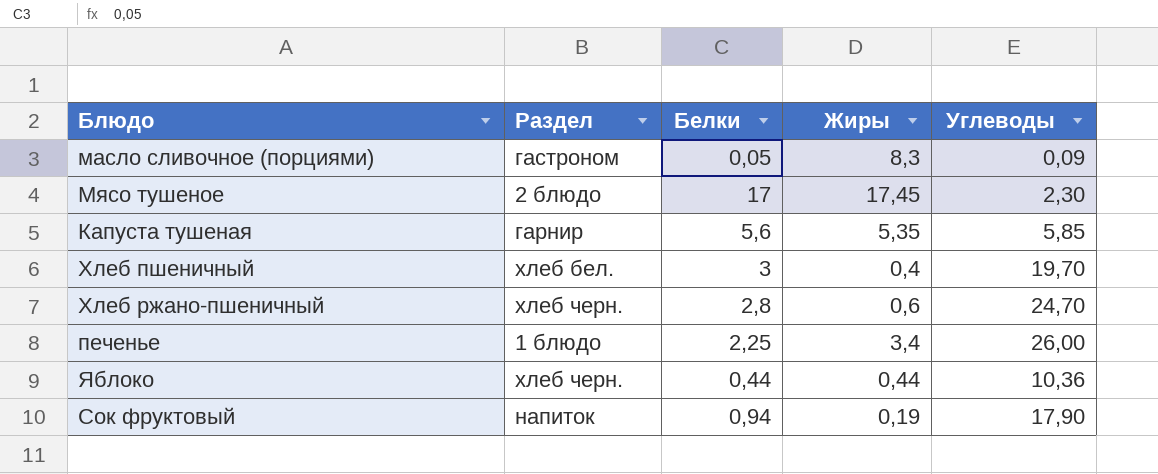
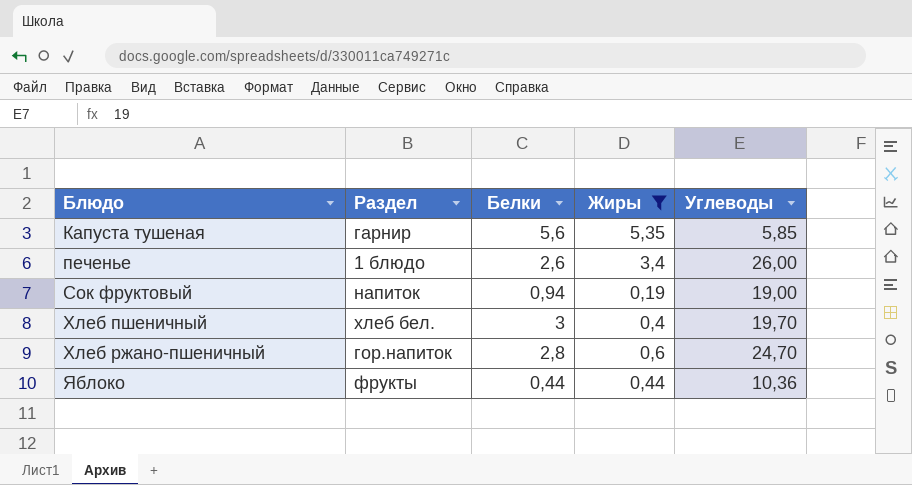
filter: none -> Жиры <= 5,35
row order: none -> Блюдо ascending
печенье | Белки: 2,25 -> 2,6
Сок фруктовый | Углеводы: 17,90 -> 19,00
Хлеб ржано-пшеничный | Раздел: хлеб черн. -> гор.напиток
Яблоко | Раздел: хлеб черн. -> фрукты

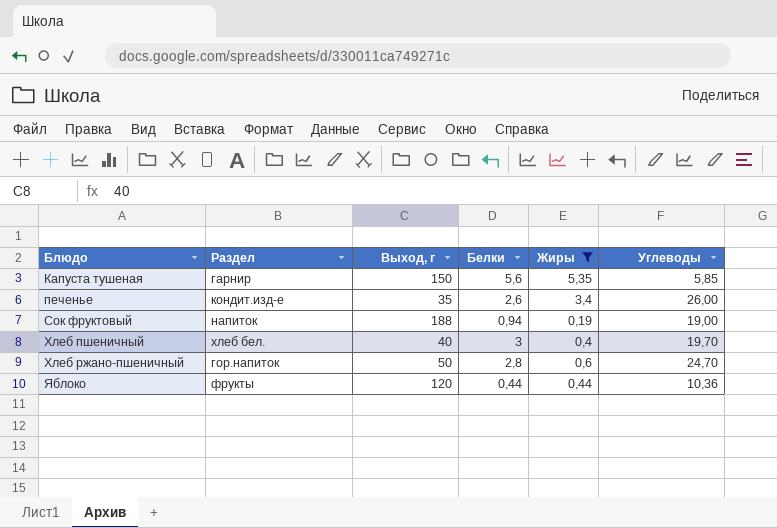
column Выход, г | position: none -> 3
печенье | Раздел: 1 блюдо -> кондит.изд-е

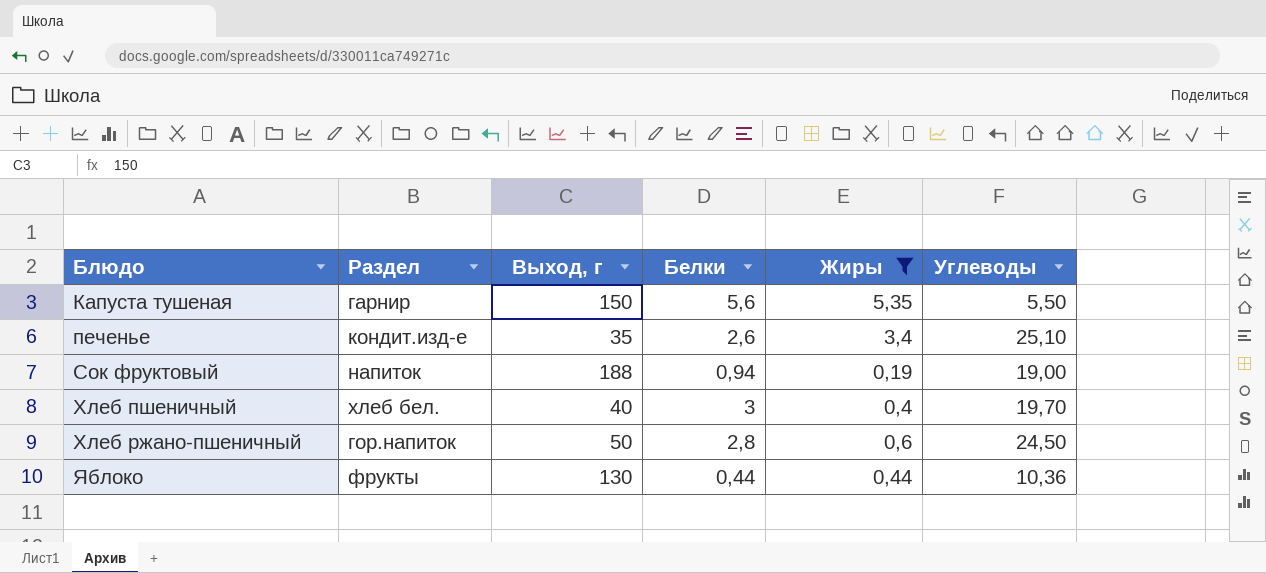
Капуста тушеная | Углеводы: 5,85 -> 5,50
печенье | Углеводы: 26,00 -> 25,10
Хлеб ржано-пшеничный | Углеводы: 24,70 -> 24,50
Яблоко | Выход, г: 120 -> 130

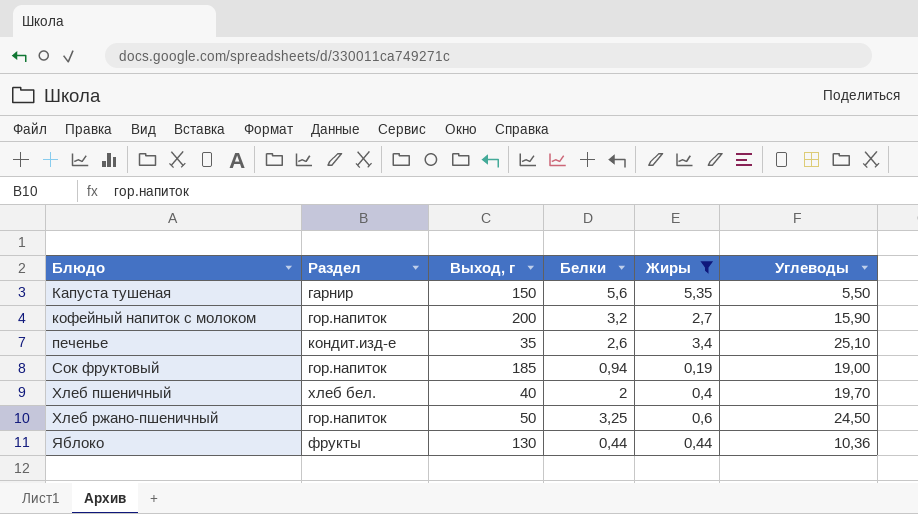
row кофейный напиток с молоком: none -> гор.напиток | 200 | 3,2 | 2,7 | 15,90
Сок фруктовый | Раздел: напиток -> гор.напиток
Сок фруктовый | Выход, г: 188 -> 185
Хлеб пшеничный | Белки: 3 -> 2
Хлеб ржано-пшеничный | Белки: 2,8 -> 3,25

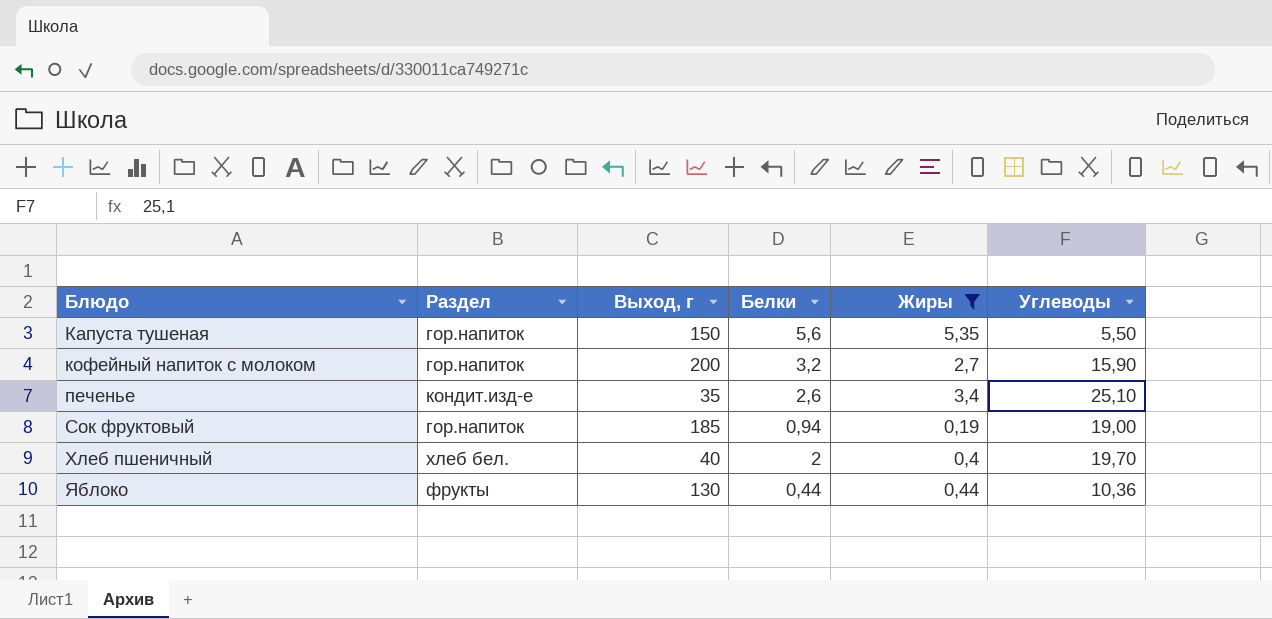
row Хлеб ржано-пшеничный: гор.напиток | 50 | 3,25 | 0,6 | 24,50 -> none
Капуста тушеная | Раздел: гарнир -> гор.напиток

